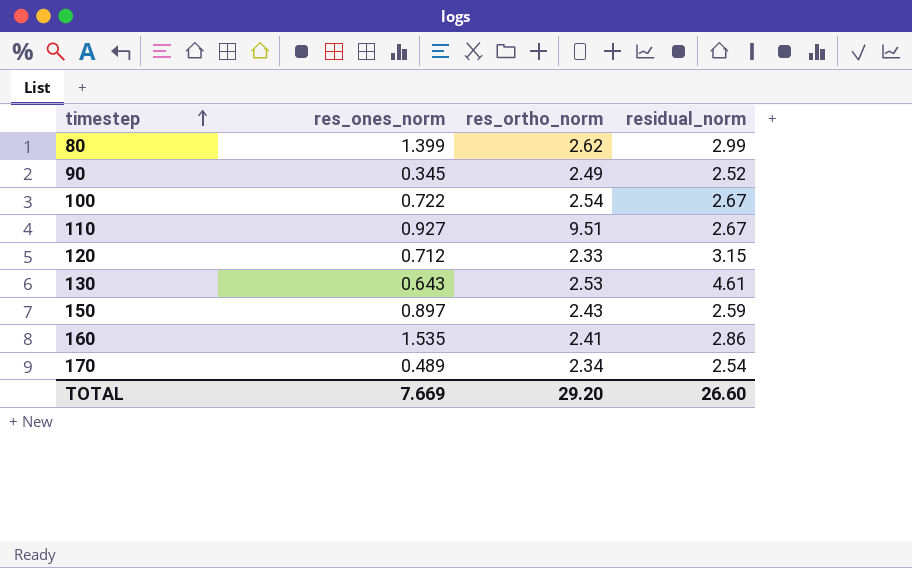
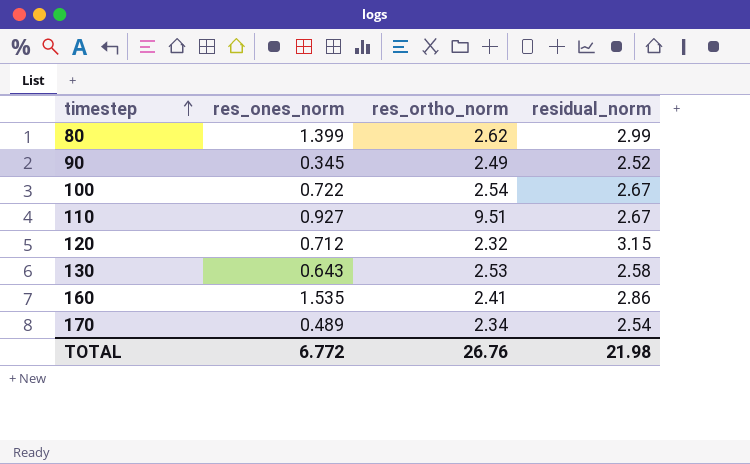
row 150: 0.897 | 2.43 | 2.59 -> none
120 | res_ortho_norm: 2.33 -> 2.32
130 | residual_norm: 4.61 -> 2.58
TOTAL | res_ones_norm: 7.669 -> 6.772
TOTAL | res_ortho_norm: 29.20 -> 26.76
TOTAL | residual_norm: 26.60 -> 21.98

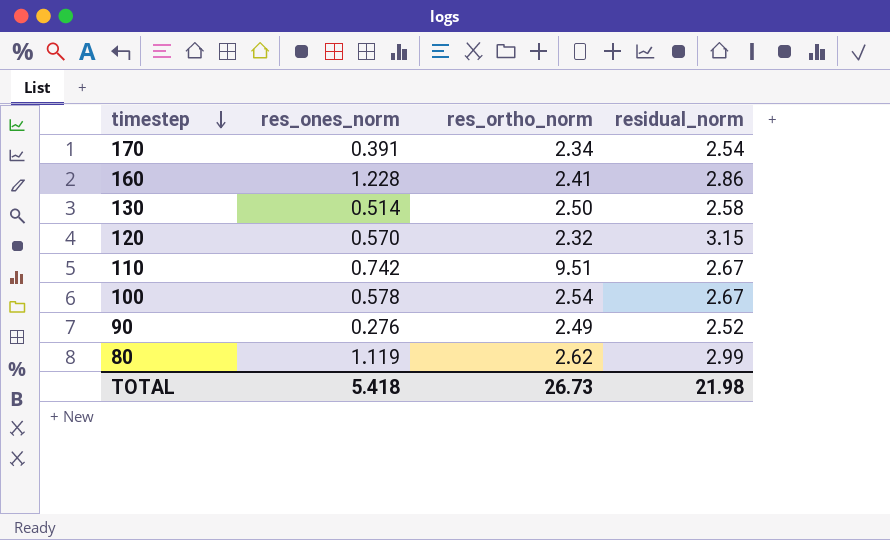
row order: timestep ascending -> timestep descending
170 | res_ones_norm: 0.489 -> 0.391
160 | res_ones_norm: 1.535 -> 1.228
130 | res_ones_norm: 0.643 -> 0.514
130 | res_ortho_norm: 2.53 -> 2.50
120 | res_ones_norm: 0.712 -> 0.570
110 | res_ones_norm: 0.927 -> 0.742
100 | res_ones_norm: 0.722 -> 0.578
90 | res_ones_norm: 0.345 -> 0.276
80 | res_ones_norm: 1.399 -> 1.119
TOTAL | res_ones_norm: 6.772 -> 5.418
TOTAL | res_ortho_norm: 26.76 -> 26.73

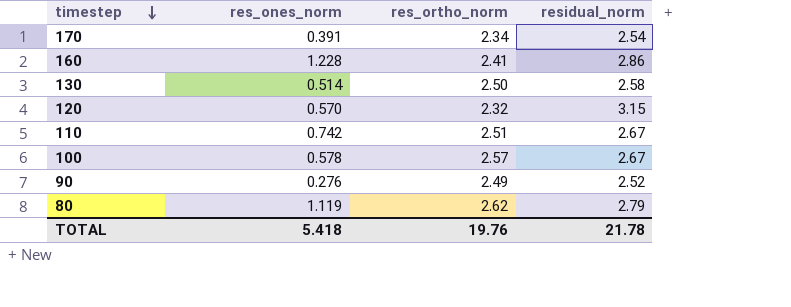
110 | res_ortho_norm: 9.51 -> 2.51
100 | res_ortho_norm: 2.54 -> 2.57
80 | residual_norm: 2.99 -> 2.79
TOTAL | res_ortho_norm: 26.73 -> 19.76
TOTAL | residual_norm: 21.98 -> 21.78

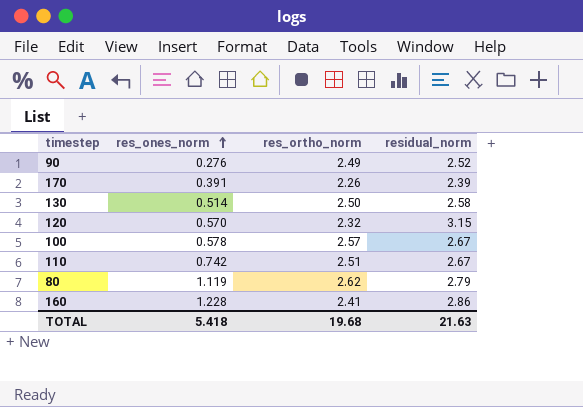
row order: timestep descending -> res_ones_norm ascending
170 | res_ortho_norm: 2.34 -> 2.26
170 | residual_norm: 2.54 -> 2.39
TOTAL | res_ortho_norm: 19.76 -> 19.68
TOTAL | residual_norm: 21.78 -> 21.63

